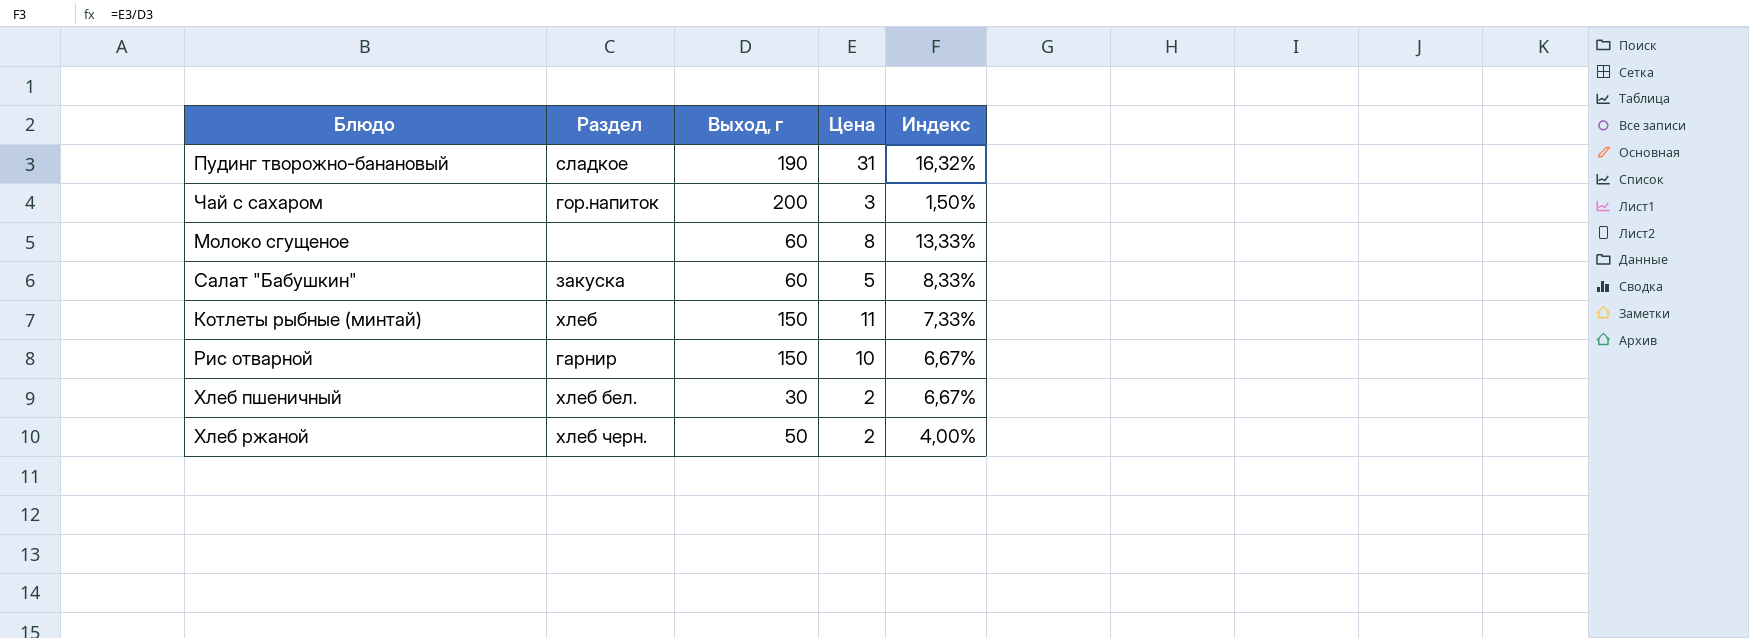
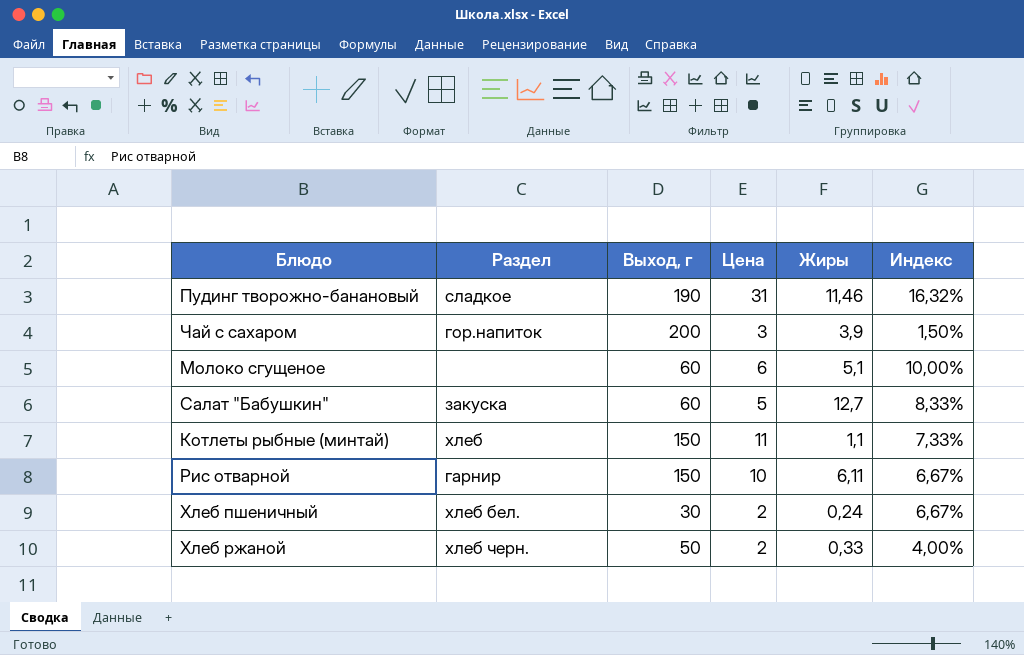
column Жиры | position: none -> 5
Молоко сгущеное | Цена: 8 -> 6
Молоко сгущеное | Индекс: 13,33% -> 10,00%

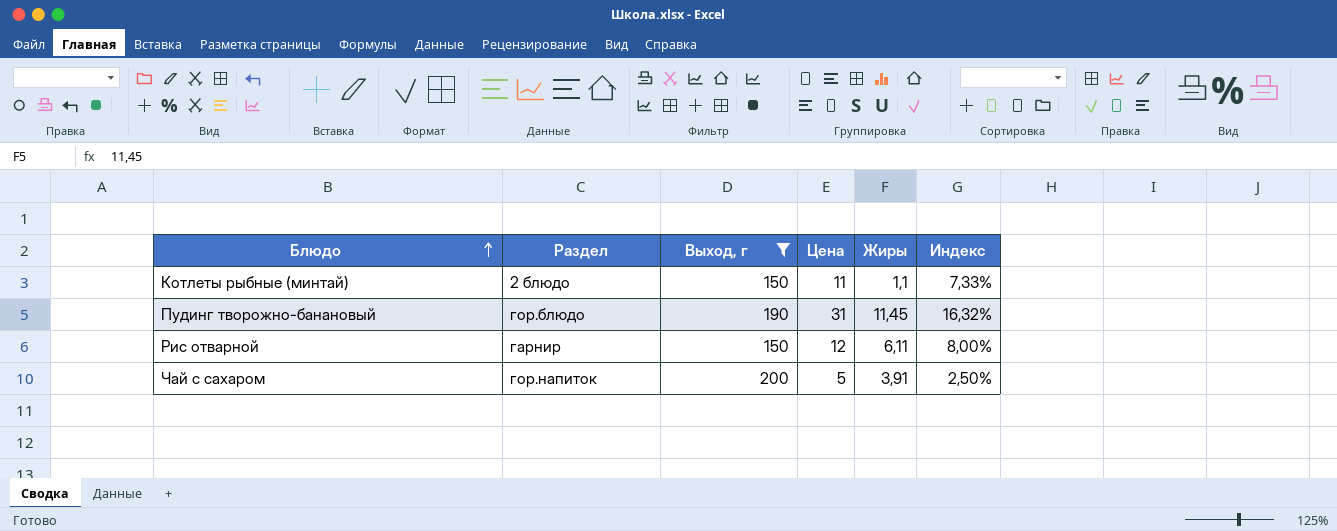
filter: none -> Выход, г >= 150
row order: none -> Блюдо ascending
Котлеты рыбные (минтай) | Раздел: хлеб -> 2 блюдо
Пудинг творожно-банановый | Раздел: сладкое -> гор.блюдо
Пудинг творожно-банановый | Жиры: 11,46 -> 11,45
Рис отварной | Цена: 10 -> 12
Рис отварной | Индекс: 6,67% -> 8,00%
Чай с сахаром | Цена: 3 -> 5
Чай с сахаром | Жиры: 3,9 -> 3,91
Чай с сахаром | Индекс: 1,50% -> 2,50%

